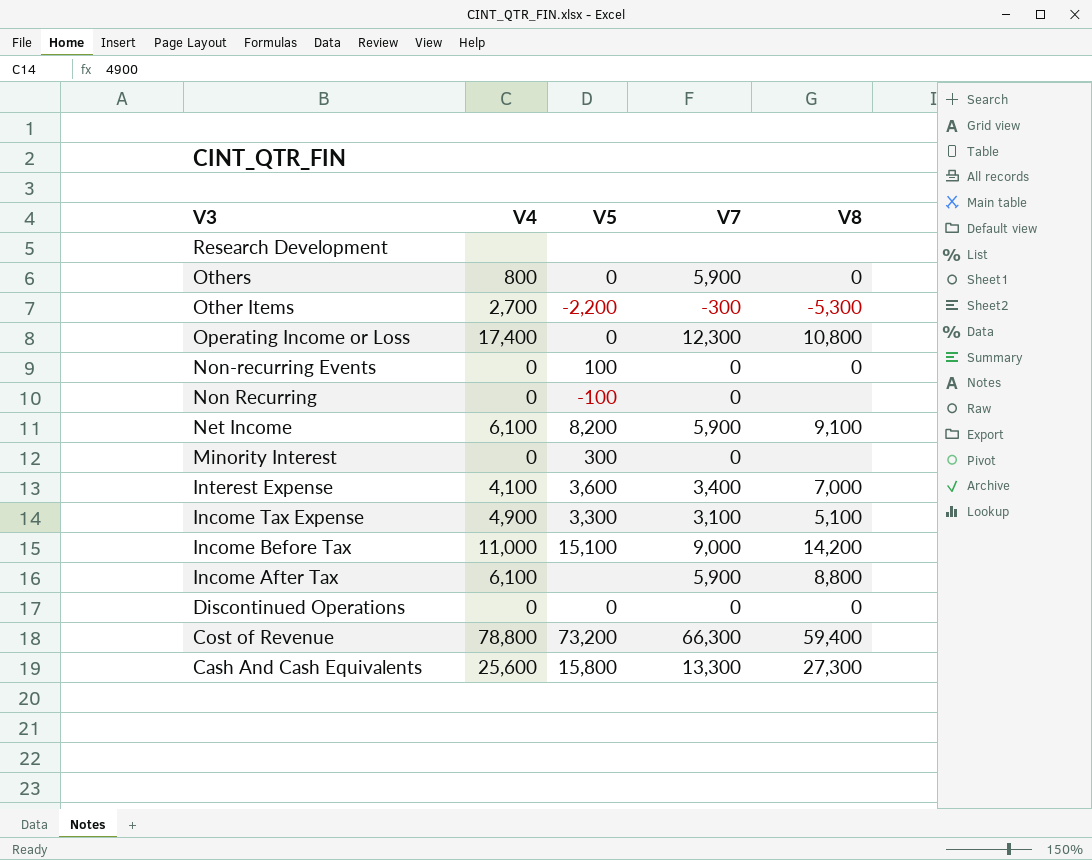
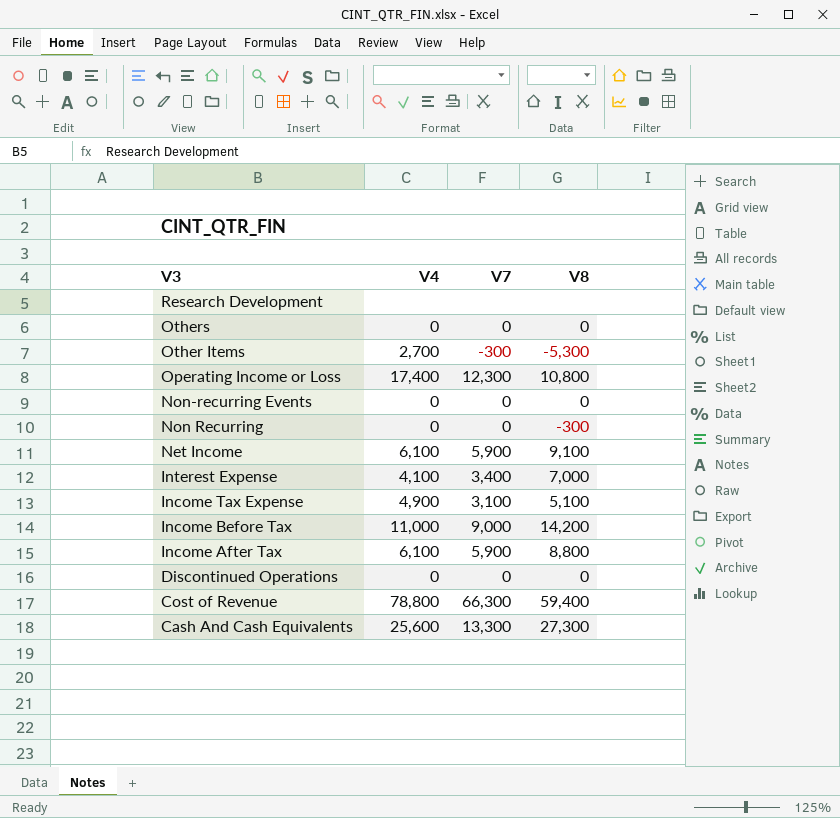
column V5 | position: 3 -> none
row Minority Interest: 0 | 300 | 0 | none -> none
Others | V4: 800 -> 0
Others | V7: 5,900 -> 0
Non Recurring | V8: none -> -300

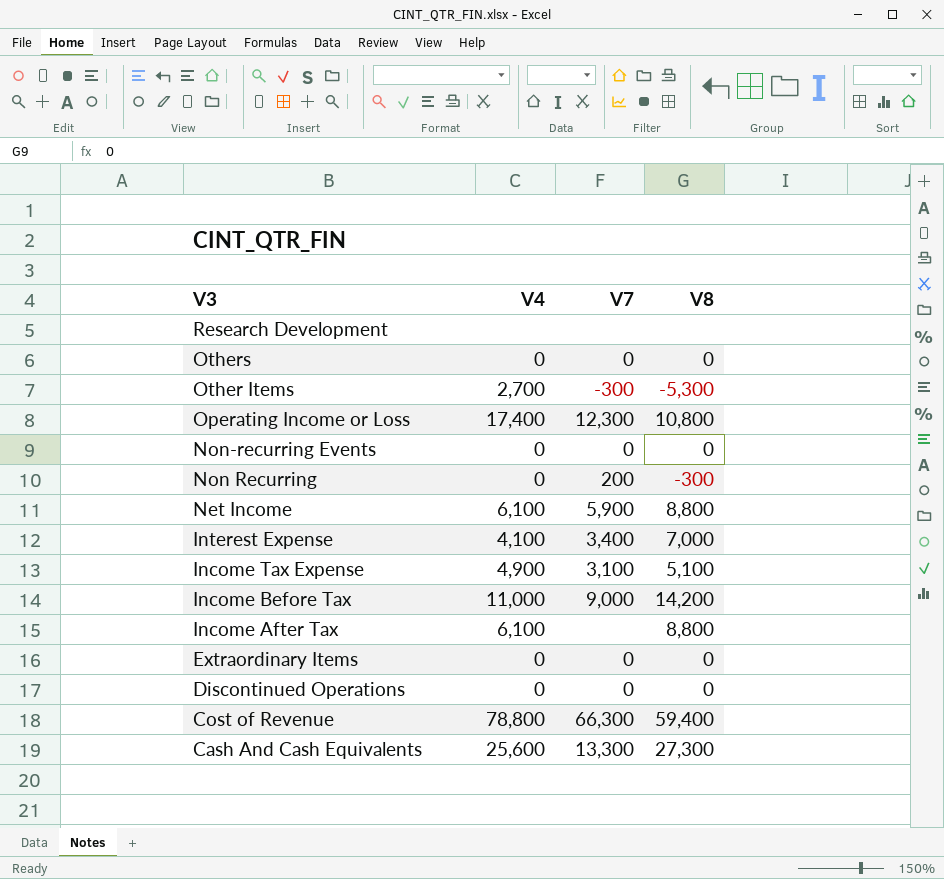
Non Recurring | V7: 0 -> 200
Net Income | V8: 9,100 -> 8,800
Income After Tax | V7: 5,900 -> none
row Extraordinary Items: none -> 0 | 0 | 0

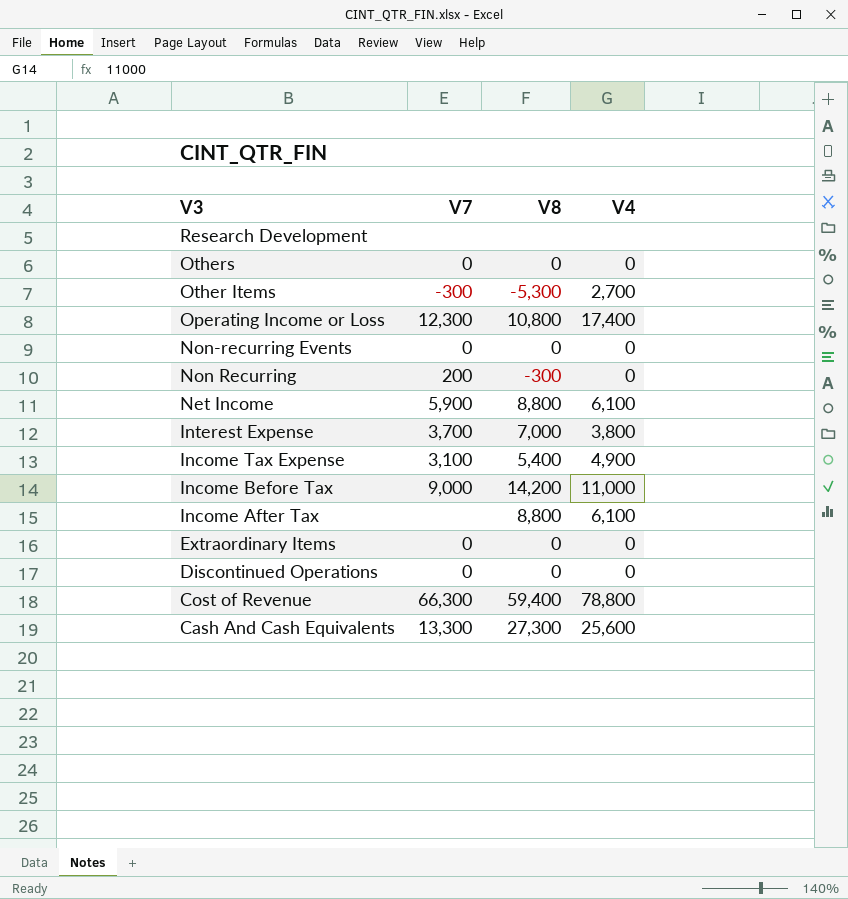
column V4 | position: 2 -> 4
Interest Expense | V7: 3,400 -> 3,700
Interest Expense | V4: 4,100 -> 3,800
Income Tax Expense | V8: 5,100 -> 5,400

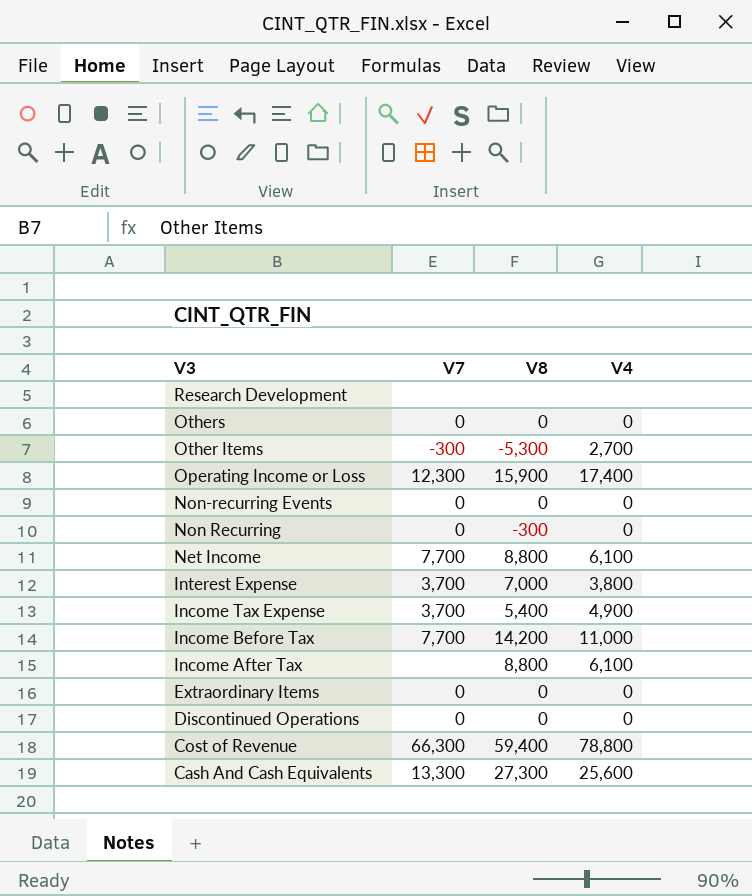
Operating Income or Loss | V8: 10,800 -> 15,900
Non Recurring | V7: 200 -> 0
Net Income | V7: 5,900 -> 7,700
Income Tax Expense | V7: 3,100 -> 3,700
Income Before Tax | V7: 9,000 -> 7,700

